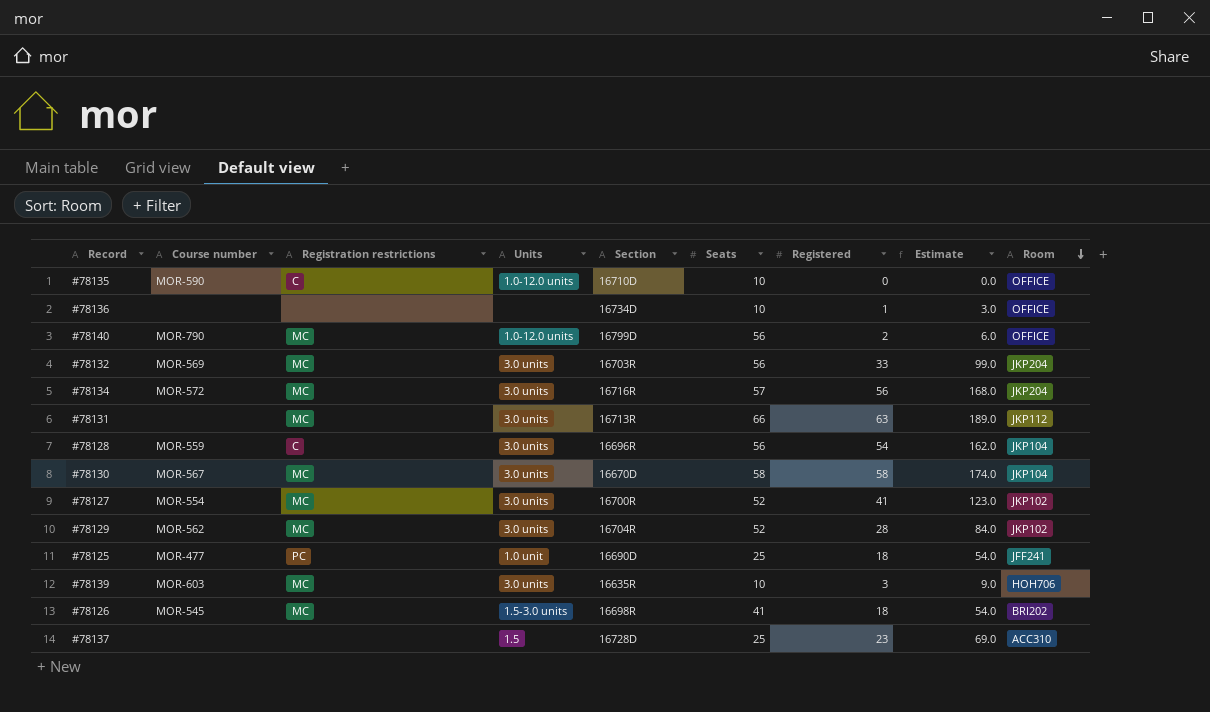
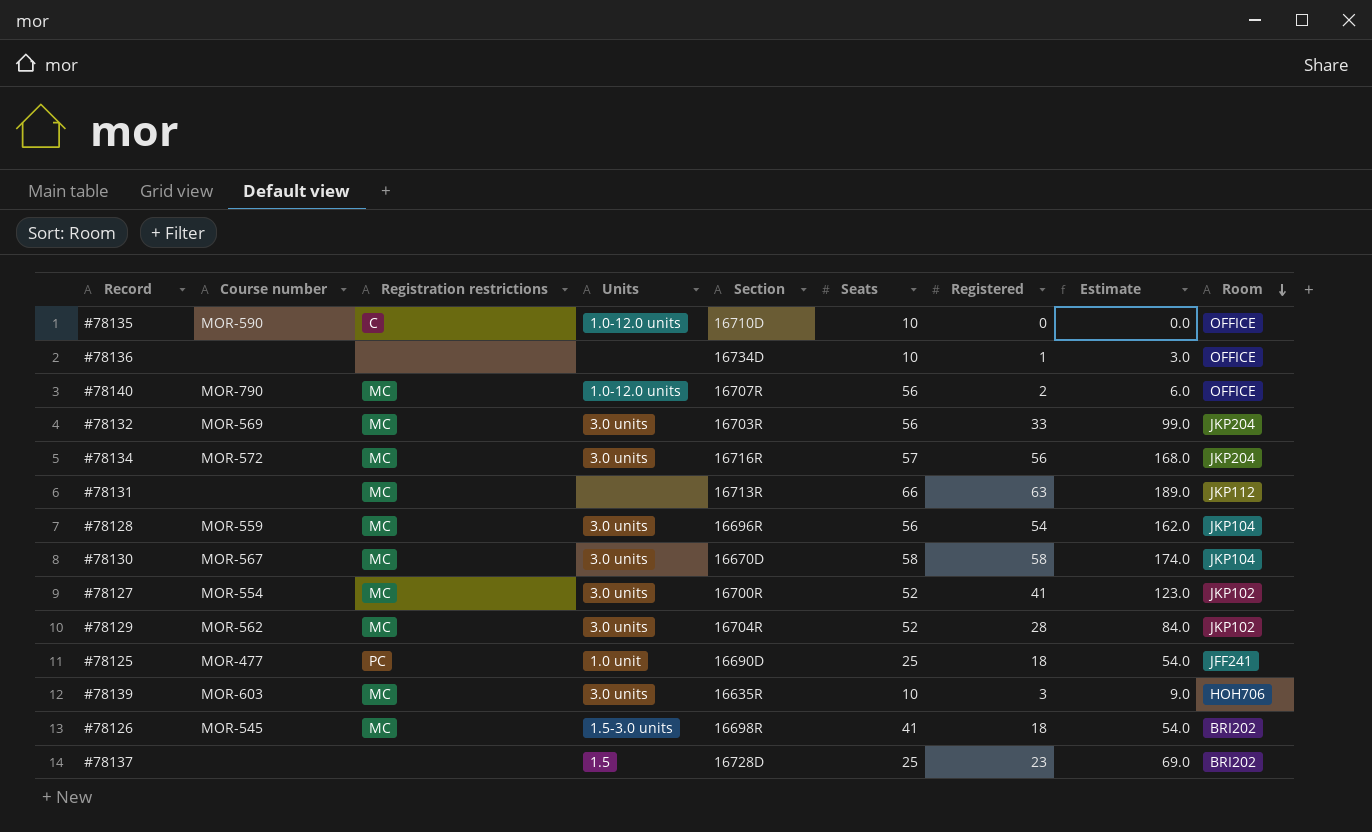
#78140 | Section: 16799D -> 16707R
#78131 | Units: 3.0 units -> none
#78128 | Registration restrictions: C -> MC
#78137 | Room: ACC310 -> BRI202

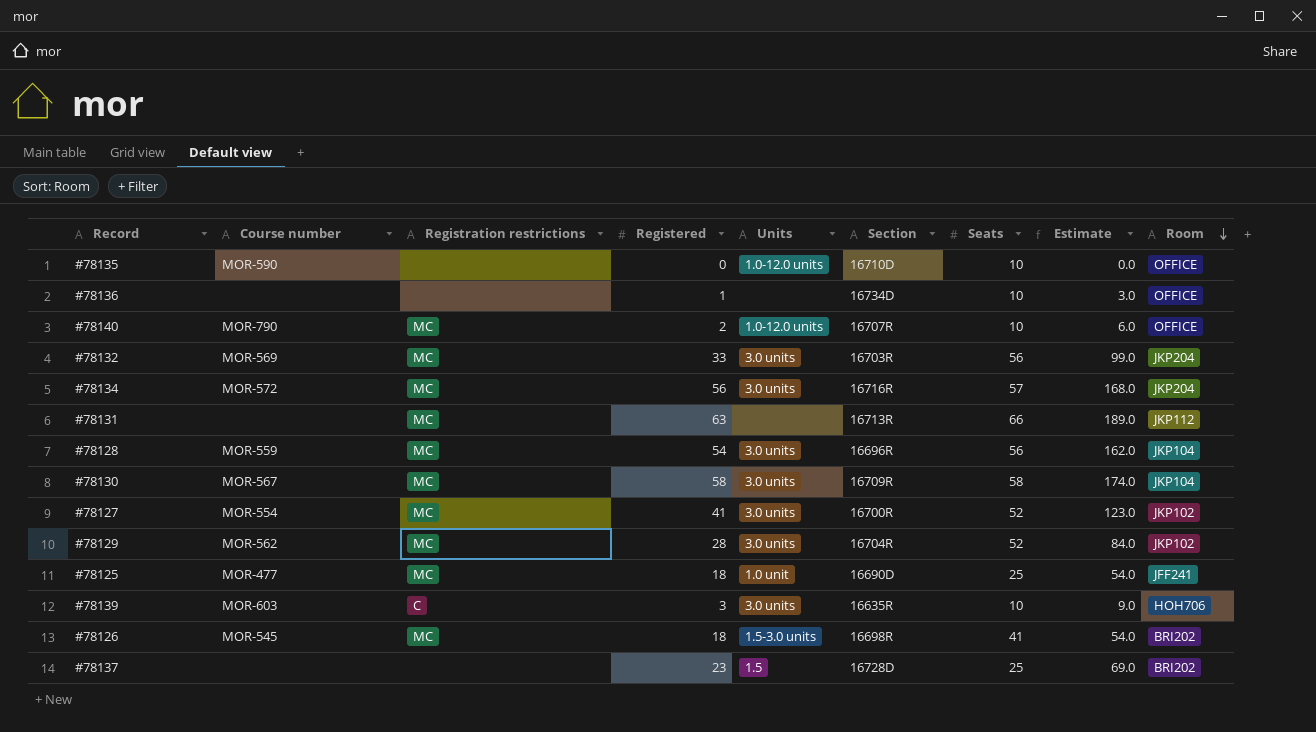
column Registered | position: 7 -> 4
#78135 | Registration restrictions: C -> none
#78140 | Seats: 56 -> 10
#78130 | Section: 16670D -> 16709R
#78125 | Registration restrictions: PC -> MC
#78139 | Registration restrictions: MC -> C

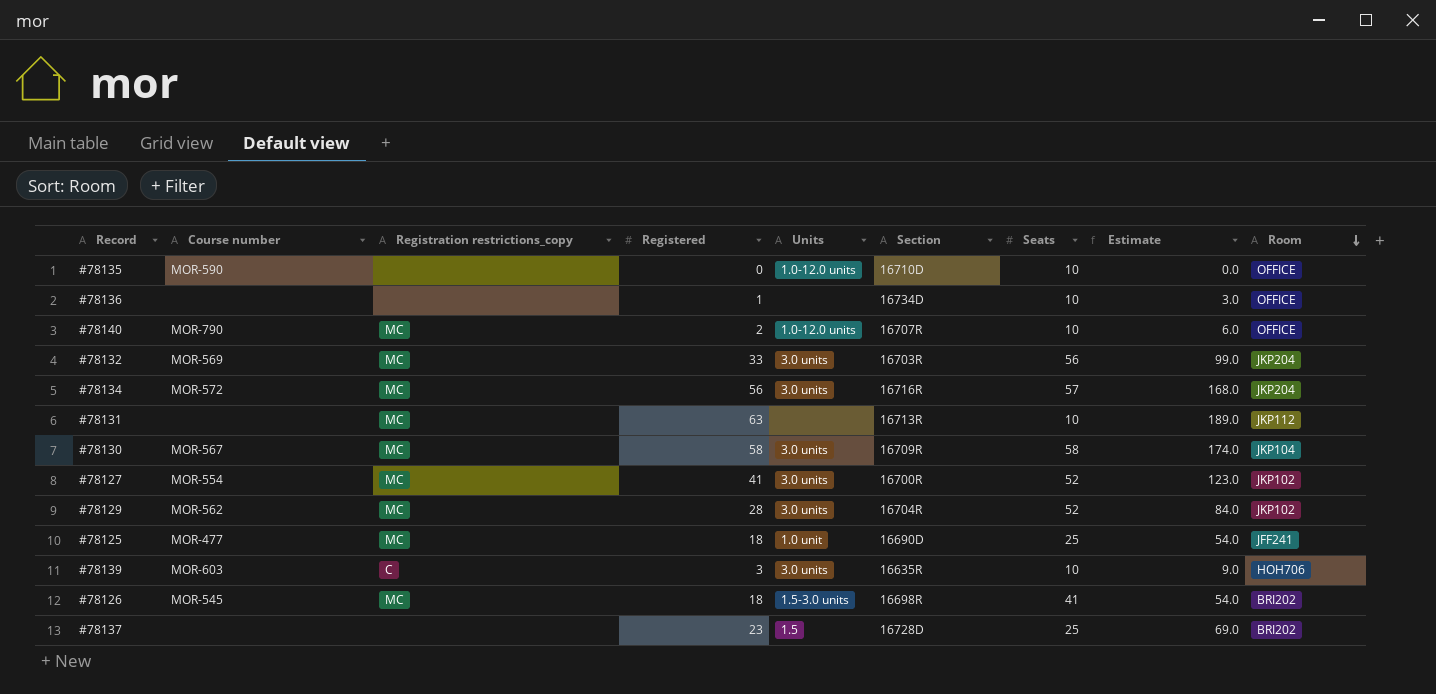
column name: Registration restrictions -> Registration restrictions_copy
row #78128: MOR-559 | MC | 54 | 3.0 units | 16696R | 56 | 162.0 | JKP104 -> none
#78131 | Seats: 66 -> 10

